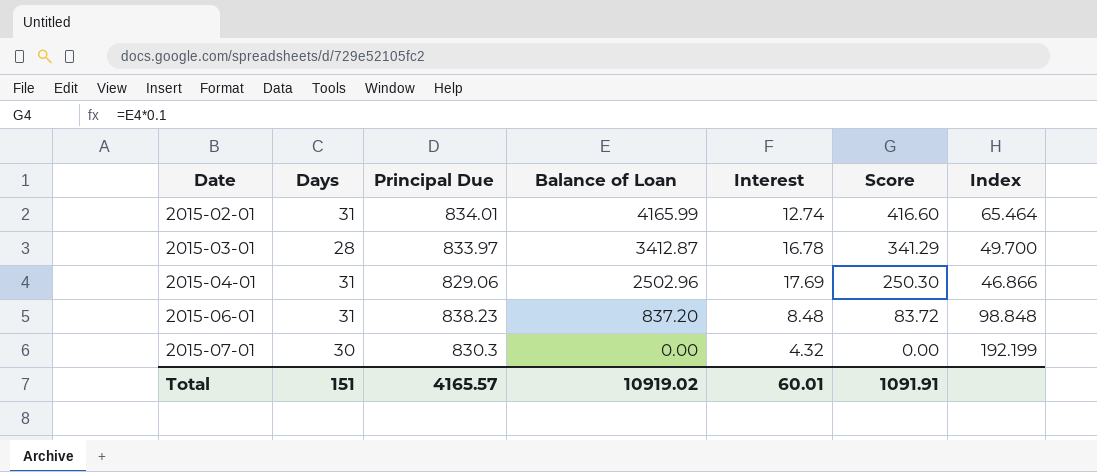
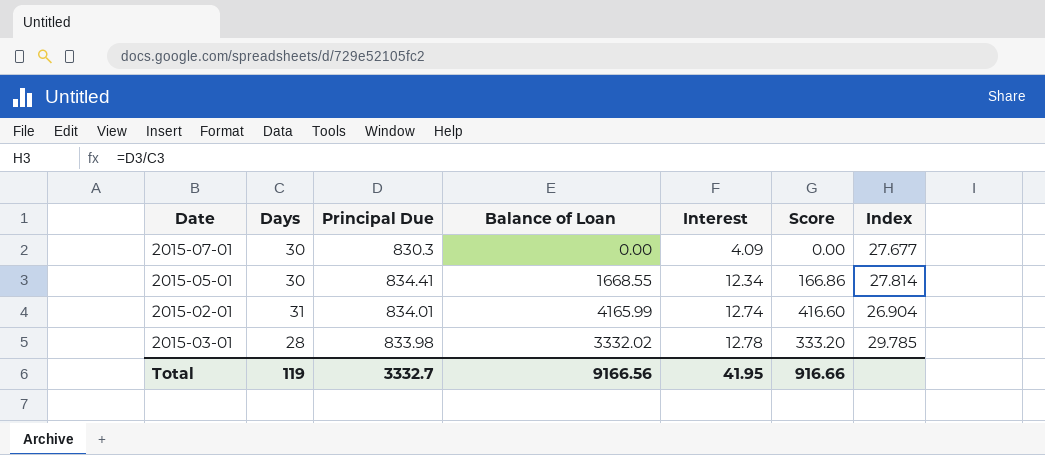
row order: Date ascending -> Interest ascending
column Index | formula: [Principal Due] / [Interest] -> [Principal Due] / [Days]
row 2015-04-01: 31 | 829.06 | 2502.96 | 17.69 | 250.30 | 46.866 -> none
row 2015-06-01: 31 | 838.23 | 837.20 | 8.48 | 83.72 | 98.848 -> none
2015-07-01 | Interest: 4.32 -> 4.09
row 2015-05-01: none -> 30 | 834.41 | 1668.55 | 12.34 | 166.86 | 27.814
2015-03-01 | Principal Due: 833.97 -> 833.98
2015-03-01 | Balance of Loan: 3412.87 -> 3332.02
2015-03-01 | Interest: 16.78 -> 12.78
2015-03-01 | Score: 341.29 -> 333.20
Total | Days: 151 -> 119
Total | Principal Due: 4165.57 -> 3332.7
Total | Balance of Loan: 10919.02 -> 9166.56
Total | Interest: 60.01 -> 41.95
Total | Score: 1091.91 -> 916.66

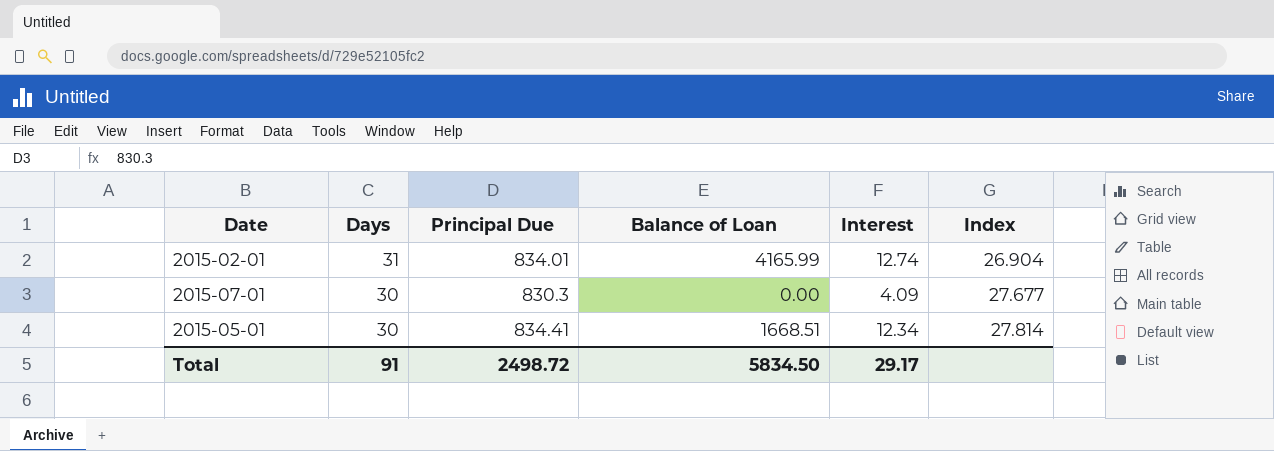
row order: Interest ascending -> Days descending
column Score | formula: [Balance of Loan] * 0.1 -> none
row 2015-03-01: 28 | 833.98 | 3332.02 | 12.78 | 333.20 | 29.785 -> none
2015-05-01 | Balance of Loan: 1668.55 -> 1668.51
Total | Days: 119 -> 91
Total | Principal Due: 3332.7 -> 2498.72
Total | Balance of Loan: 9166.56 -> 5834.50
Total | Interest: 41.95 -> 29.17

